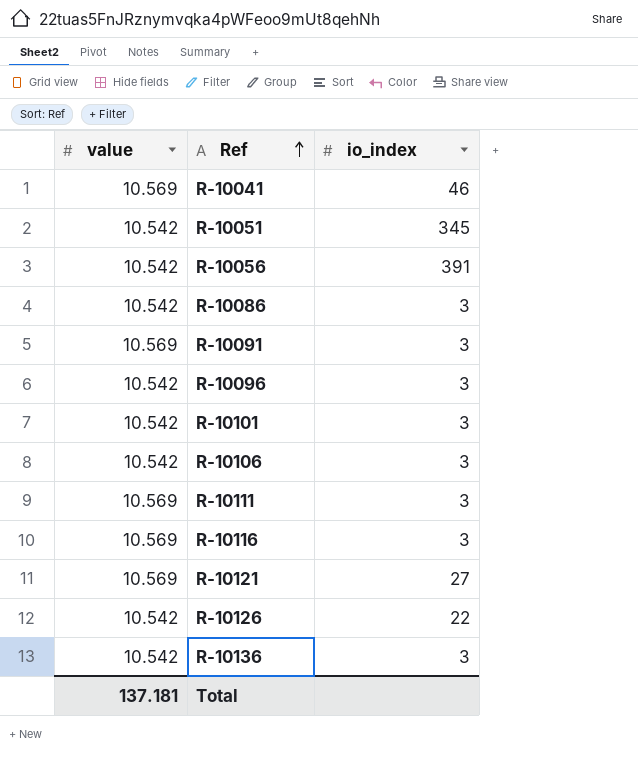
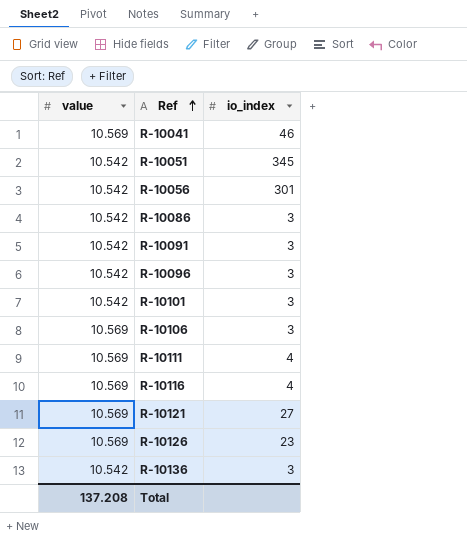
R-10056 | io_index: 391 -> 301
R-10091 | value: 10.569 -> 10.542
R-10106 | value: 10.542 -> 10.569
R-10111 | io_index: 3 -> 4
R-10116 | io_index: 3 -> 4
R-10126 | value: 10.542 -> 10.569
R-10126 | io_index: 22 -> 23
Total | value: 137.181 -> 137.208

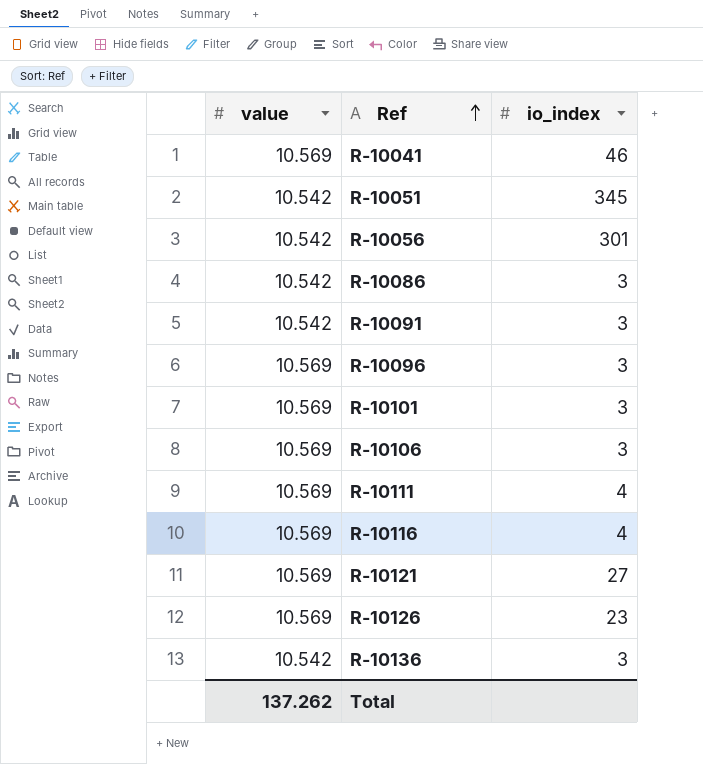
R-10096 | value: 10.542 -> 10.569
R-10101 | value: 10.542 -> 10.569
Total | value: 137.208 -> 137.262

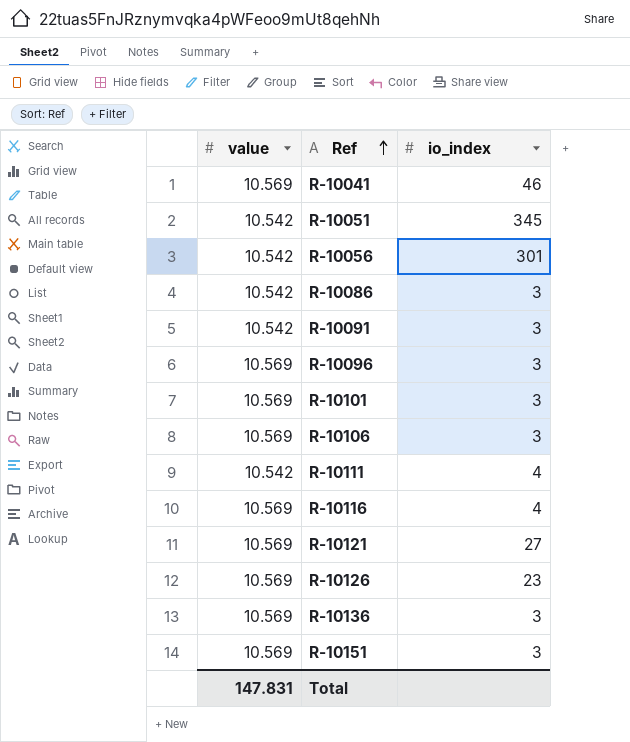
R-10111 | value: 10.569 -> 10.542
R-10136 | value: 10.542 -> 10.569
row R-10151: none -> 10.569 | 3
Total | value: 137.262 -> 147.831

